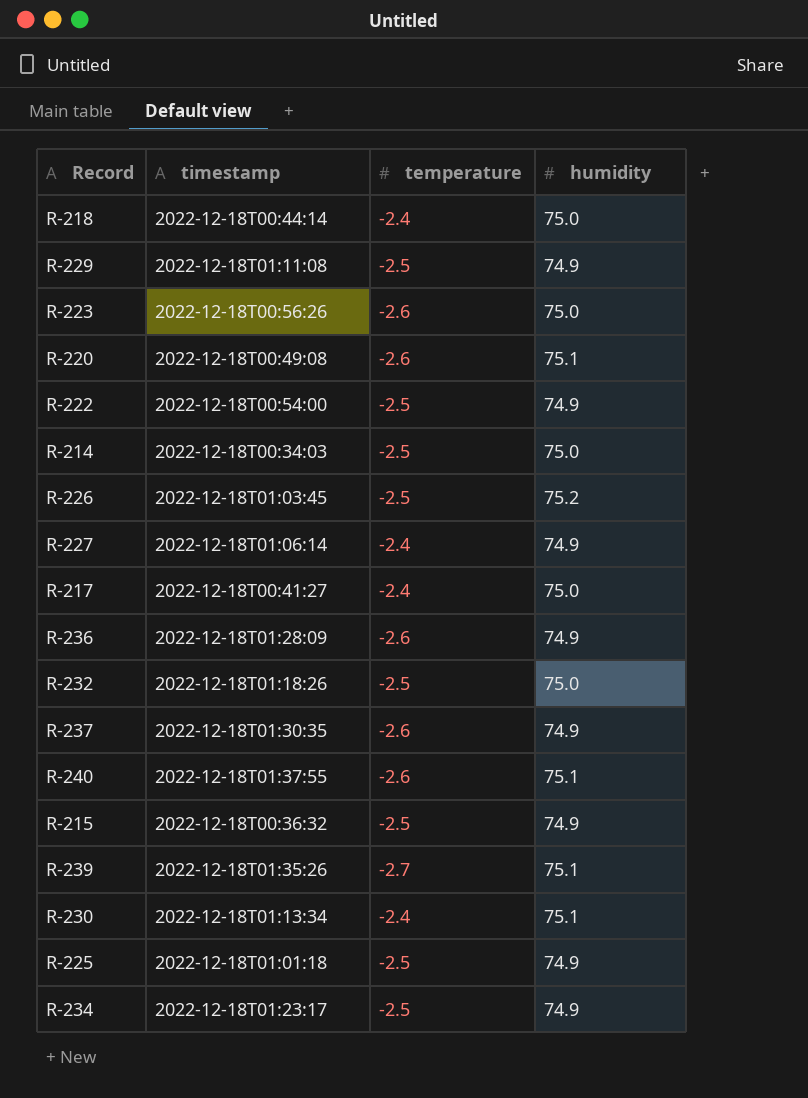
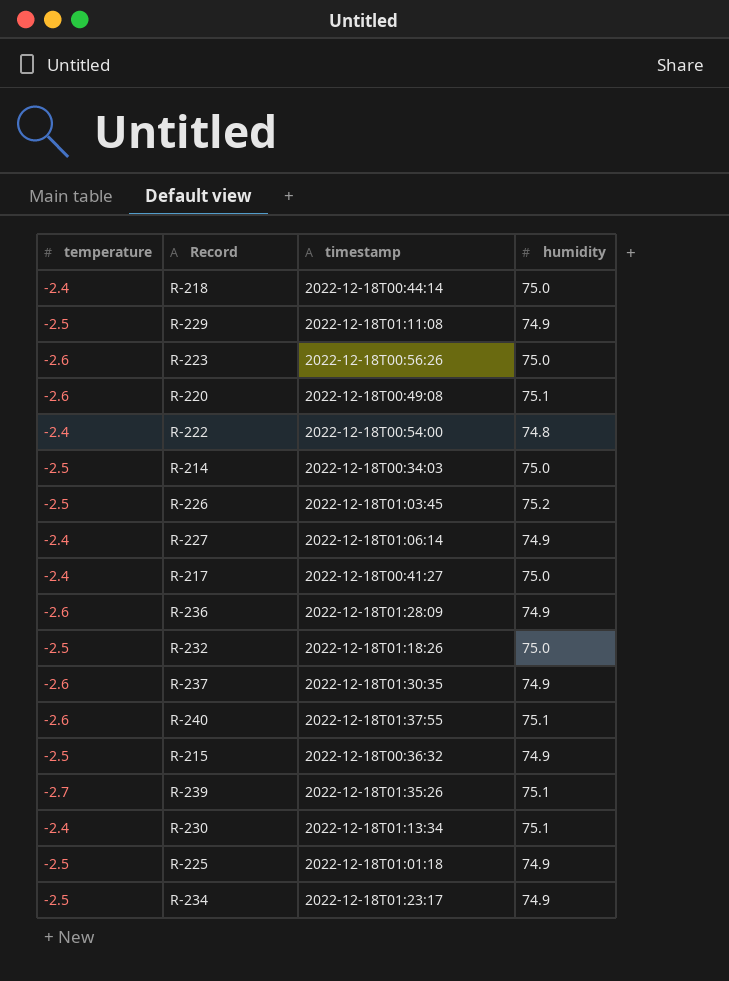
column temperature | position: 3 -> 1
R-222 | temperature: -2.5 -> -2.4
R-222 | humidity: 74.9 -> 74.8

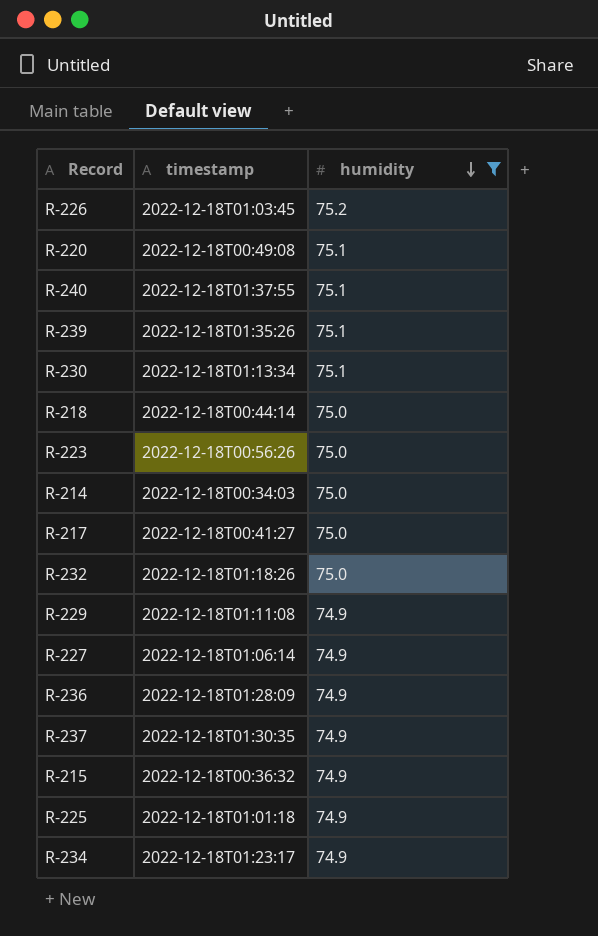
filter: none -> humidity != 74.8
row order: none -> humidity descending
column temperature | position: 1 -> none

